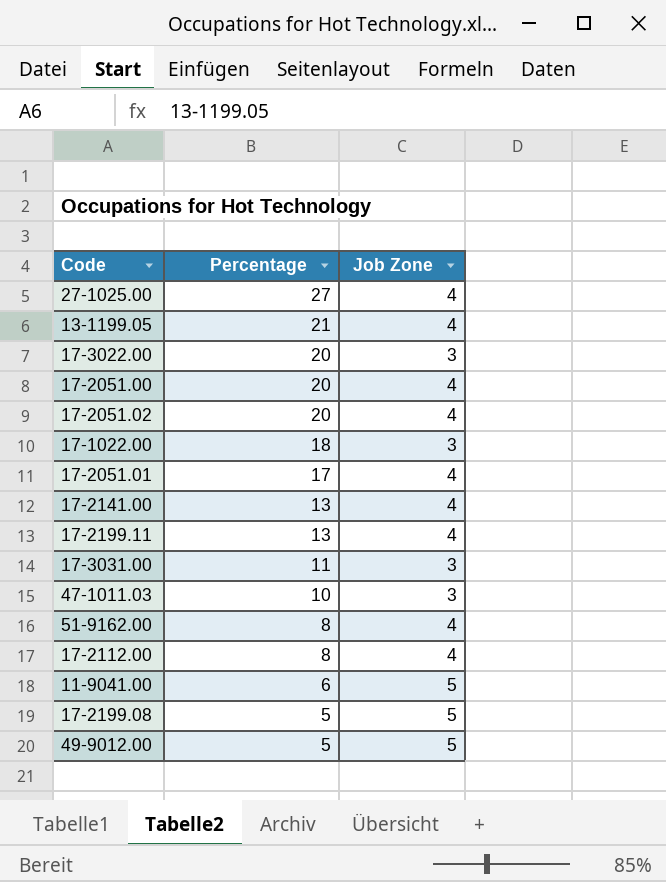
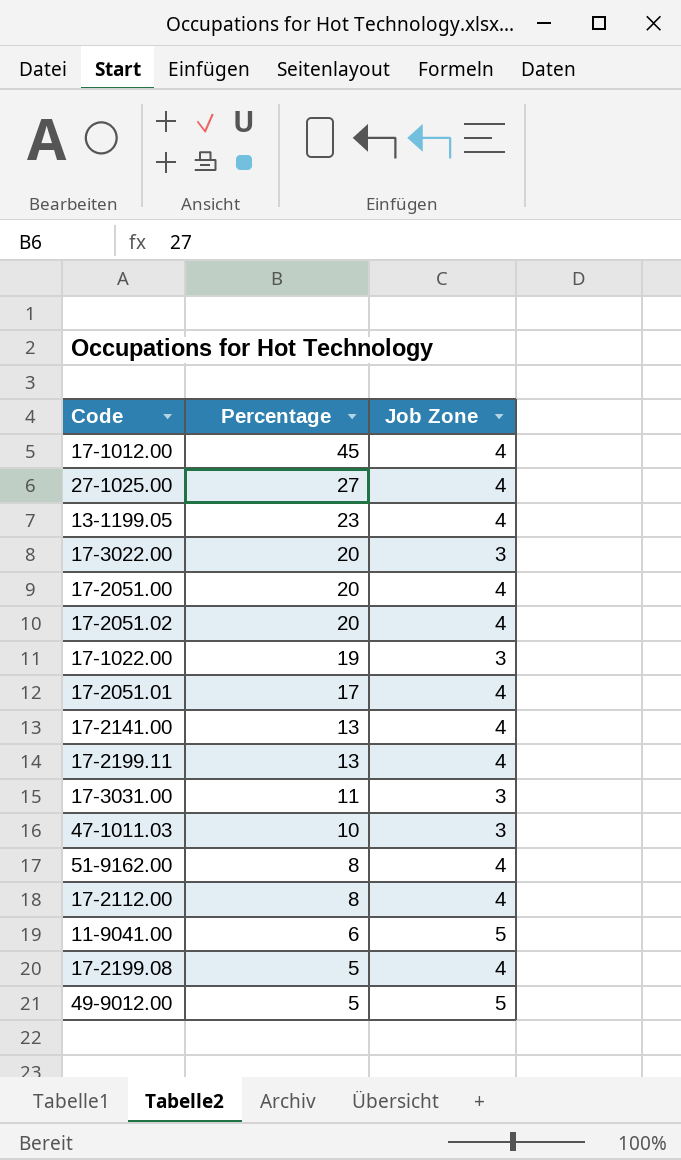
row 17-1012.00: none -> 45 | 4
13-1199.05 | Percentage: 21 -> 23
17-1022.00 | Percentage: 18 -> 19
17-2199.08 | Job Zone: 5 -> 4

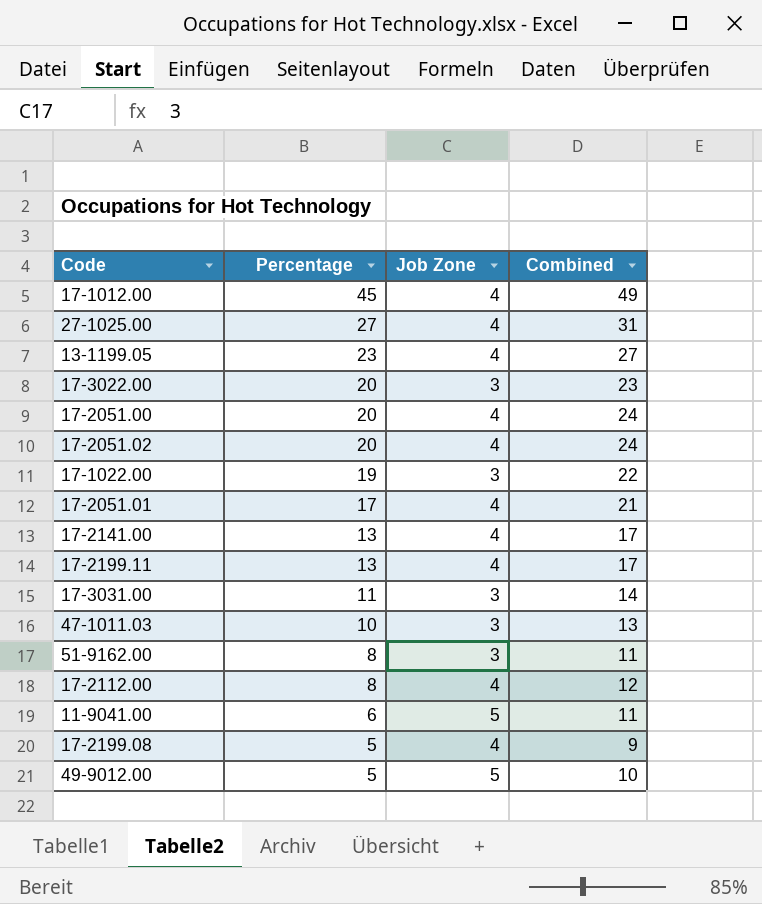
column Combined | formula: none -> [Percentage] + [Job Zone]
51-9162.00 | Job Zone: 4 -> 3

